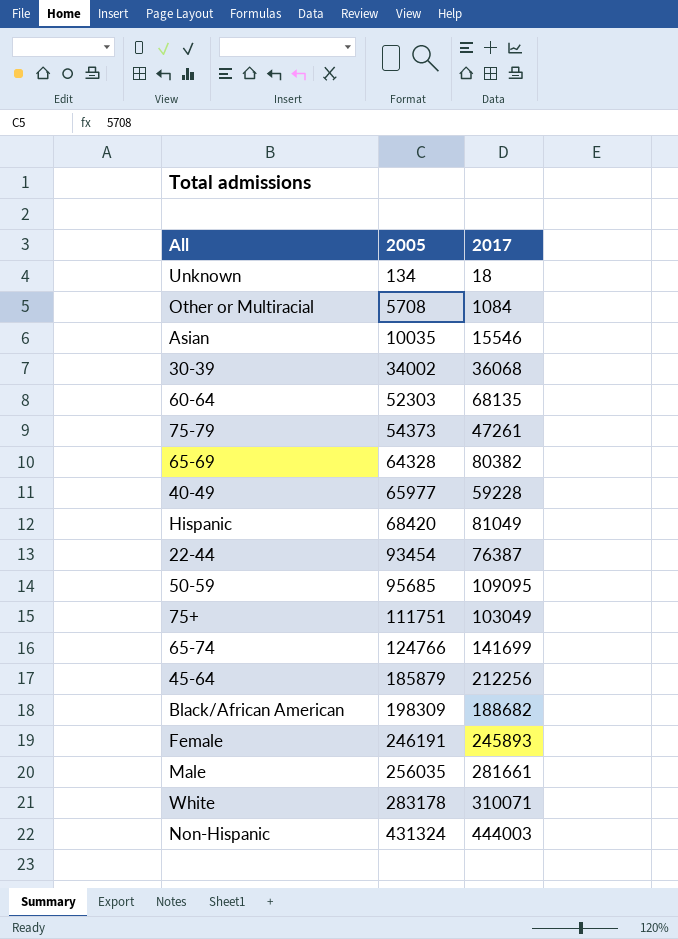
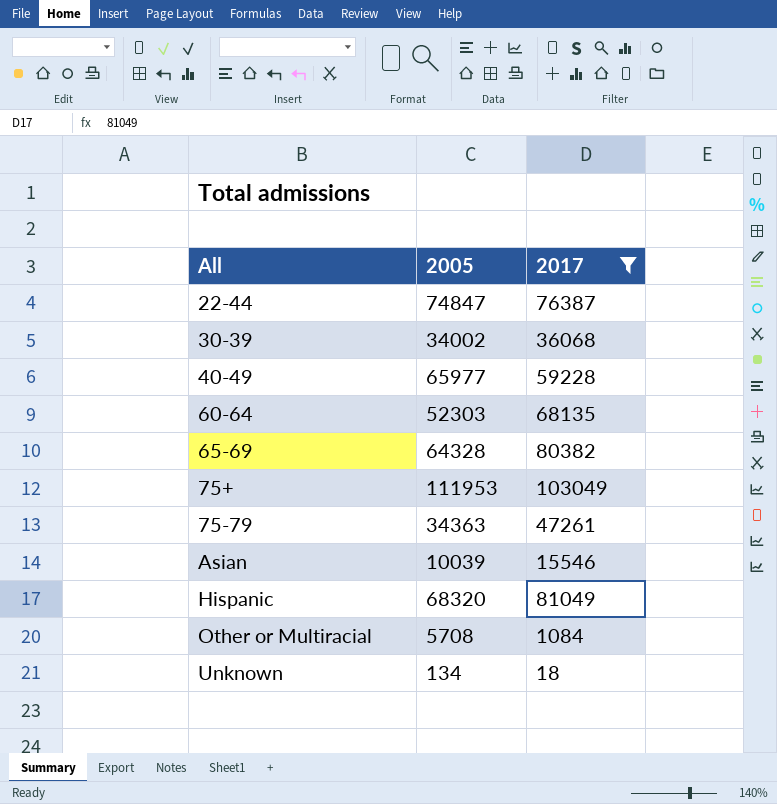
filter: none -> 2017 <= 103049
row order: 2005 ascending -> All ascending
22-44 | 2005: 93454 -> 74847
75+ | 2005: 111751 -> 111953
75-79 | 2005: 54373 -> 34363
Asian | 2005: 10035 -> 10039
Hispanic | 2005: 68420 -> 68320

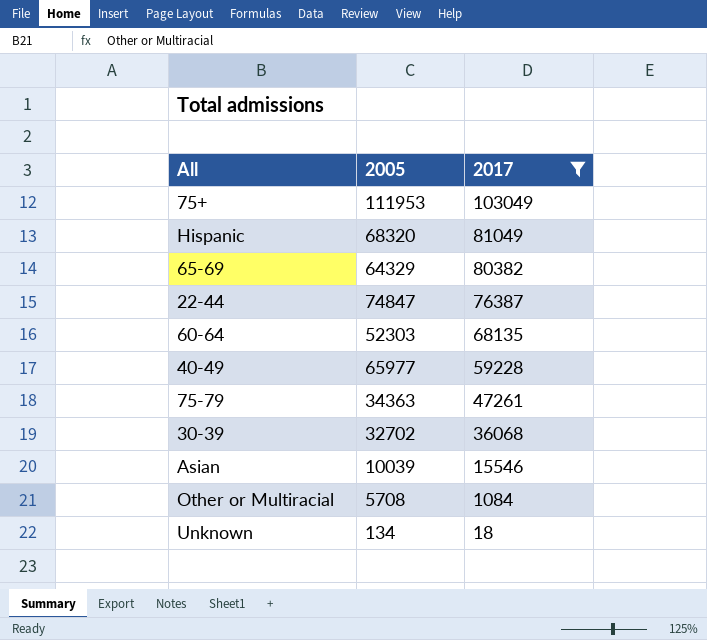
row order: All ascending -> 2017 descending
65-69 | 2005: 64328 -> 64329
30-39 | 2005: 34002 -> 32702

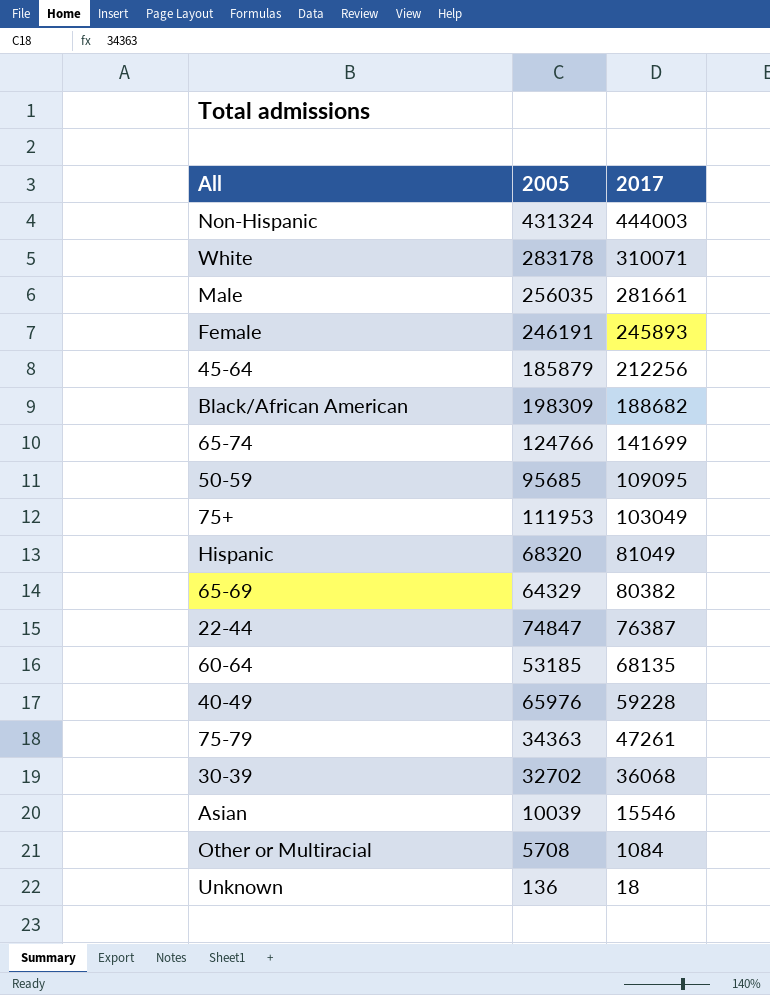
filter: 2017 <= 103049 -> none
60-64 | 2005: 52303 -> 53185
40-49 | 2005: 65977 -> 65976
Unknown | 2005: 134 -> 136

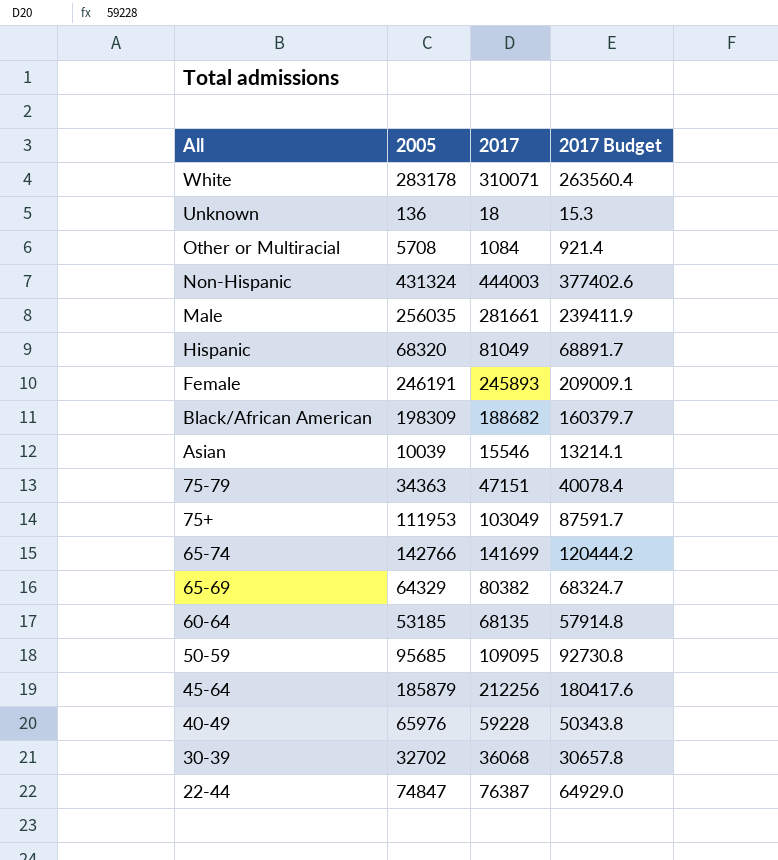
row order: 2017 descending -> All descending
column 2017 Budget | formula: none -> [2017] * 0.85
75-79 | 2017: 47261 -> 47151
65-74 | 2005: 124766 -> 142766

